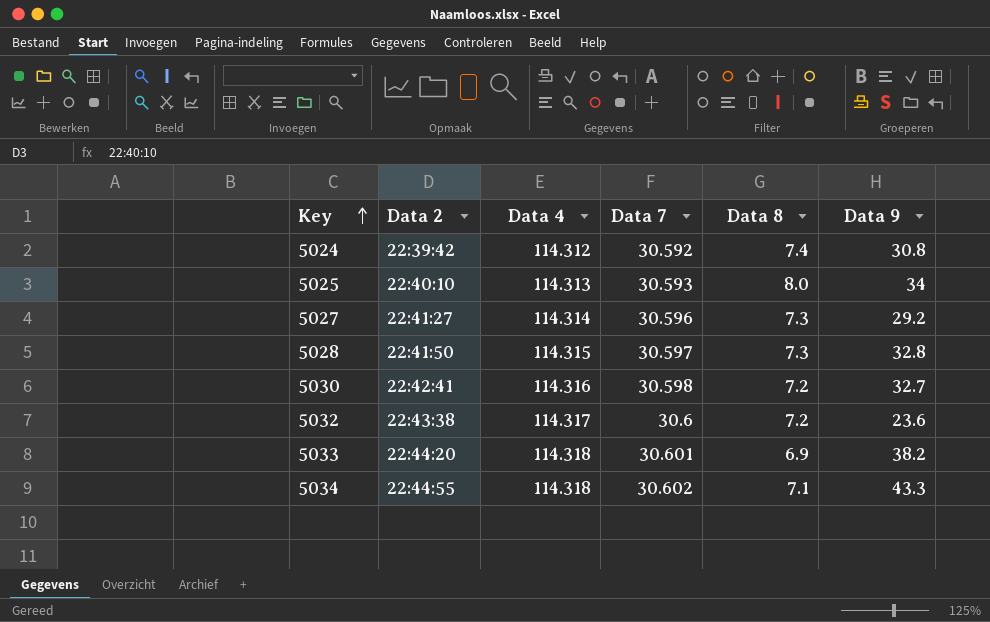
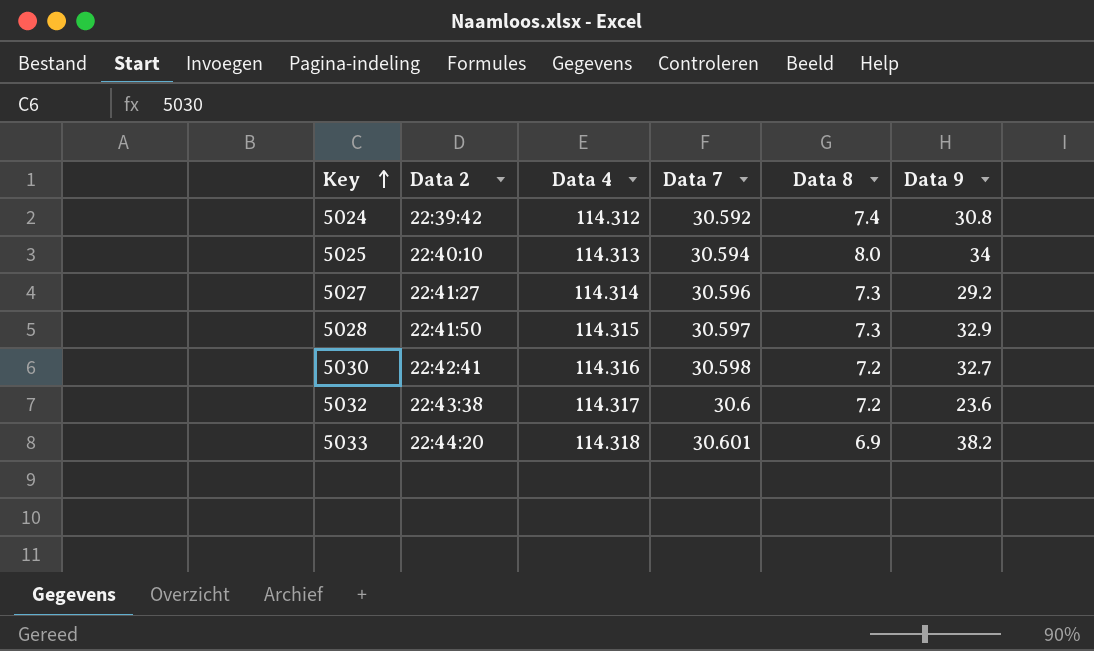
row 5034: 22:44:55 | 114.318 | 30.602 | 7.1 | 43.3 -> none
5025 | Data 7: 30.593 -> 30.594
5028 | Data 9: 32.8 -> 32.9

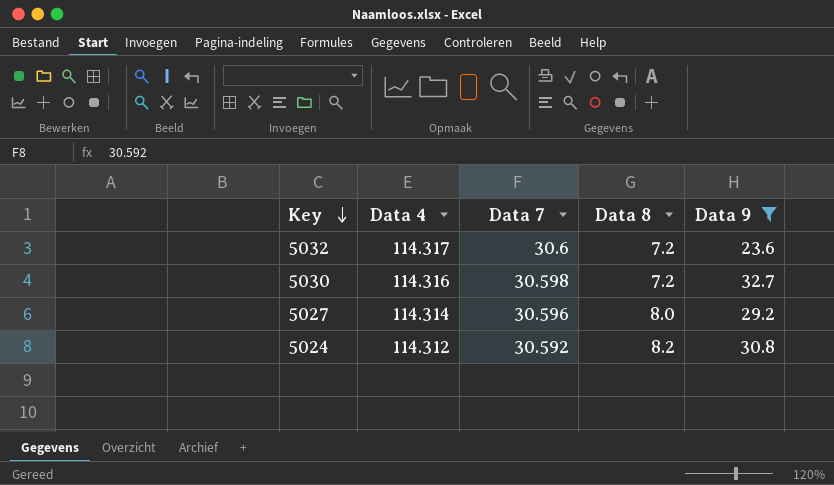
filter: none -> Data 9 <= 32.7
row order: Key ascending -> Key descending
column Data 2 | position: 2 -> none
5027 | Data 8: 7.3 -> 8.0
5024 | Data 8: 7.4 -> 8.2

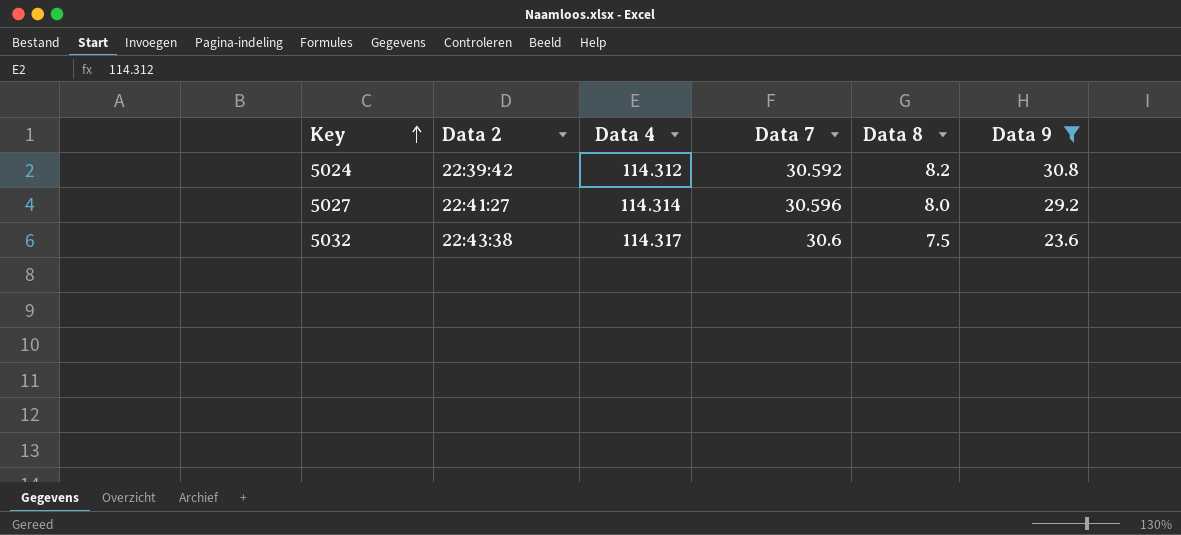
row order: Key descending -> Key ascending
column Data 2 | position: none -> 2
row 5030: 114.316 | 30.598 | 7.2 | 32.7 -> none
5032 | Data 8: 7.2 -> 7.5

